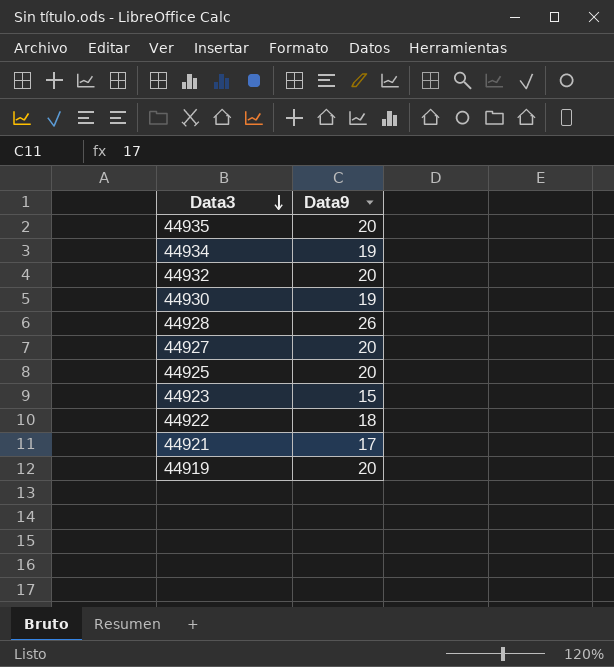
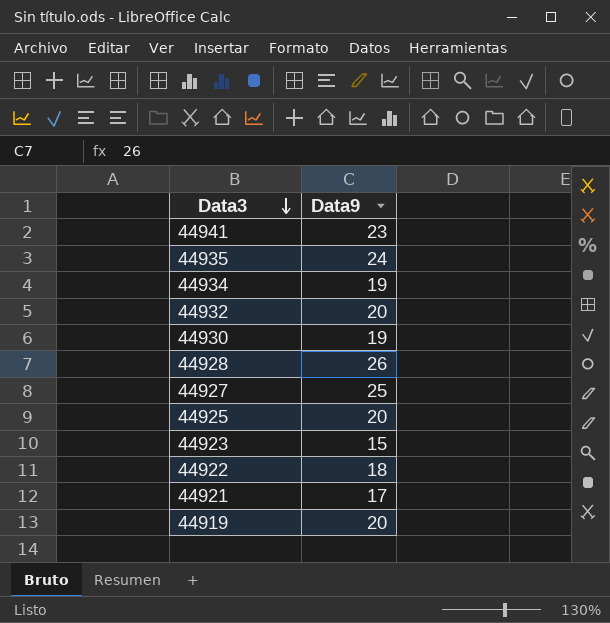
row 44941: none -> 23
44935 | Data9: 20 -> 24
44927 | Data9: 20 -> 25

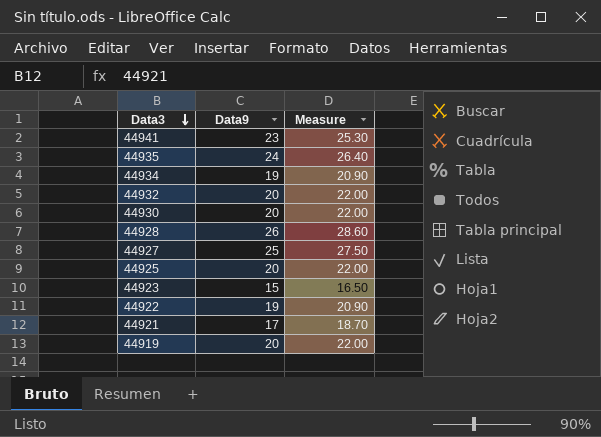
column Measure | formula: none -> [Data9] * 1.1
44930 | Data9: 19 -> 20
44922 | Data9: 18 -> 19

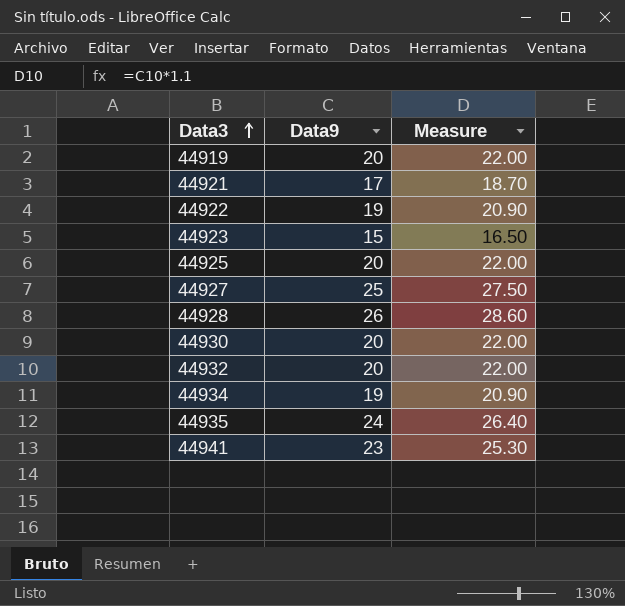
row order: Data3 descending -> Data3 ascending

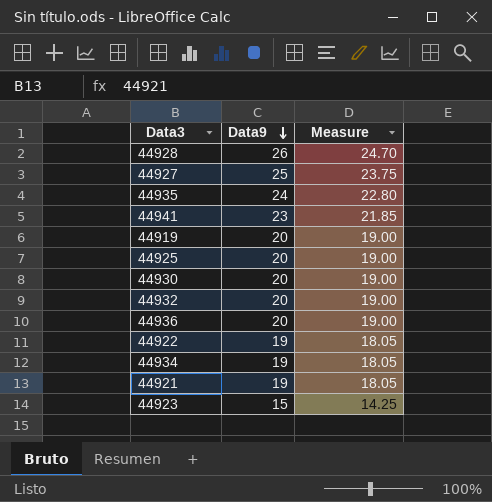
row order: Data3 ascending -> Data9 descending
column Measure | formula: [Data9] * 1.1 -> [Data9] * 0.95
row 44936: none -> 20 | 19.00
44921 | Data9: 17 -> 19

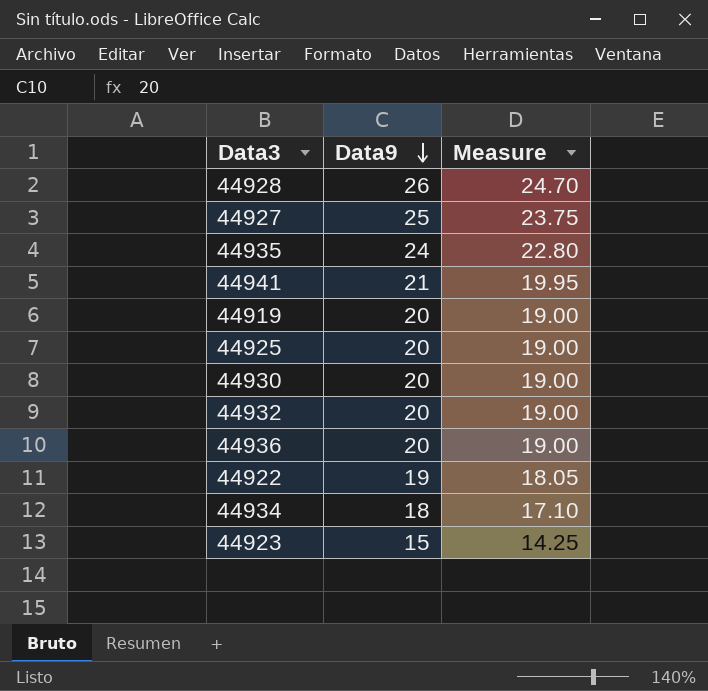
row 44921: 19 | 18.05 -> none
44941 | Data9: 23 -> 21
44941 | Measure: 21.85 -> 19.95
44934 | Data9: 19 -> 18
44934 | Measure: 18.05 -> 17.10

